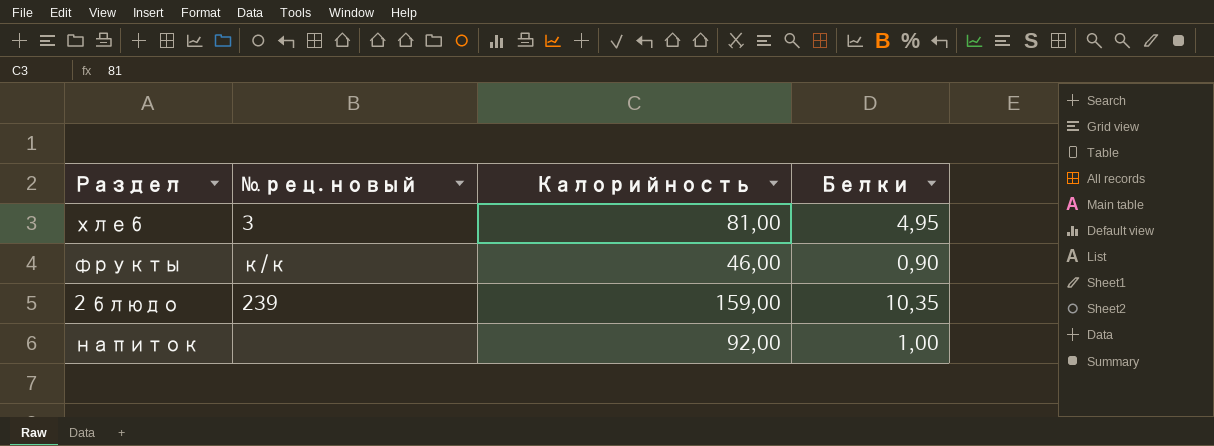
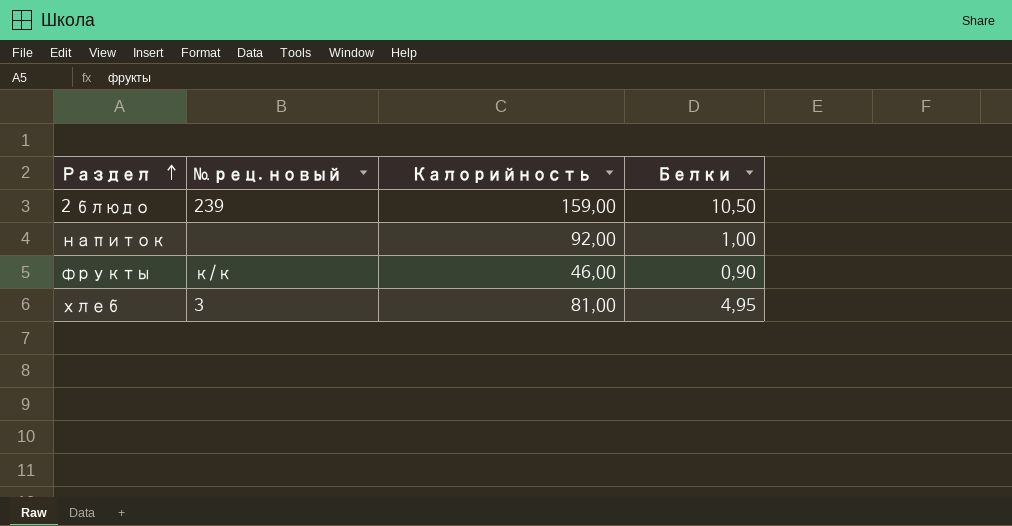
row order: none -> Раздел ascending
2 блюдо | Белки: 10,35 -> 10,50

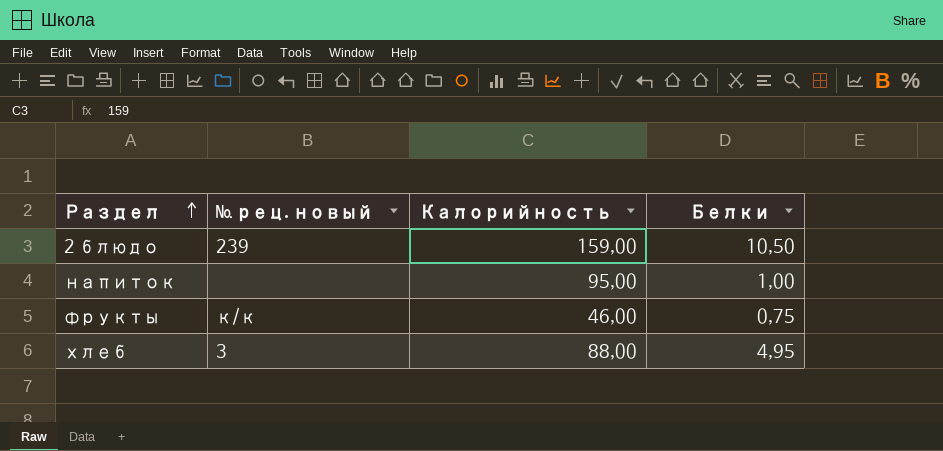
напиток | Калорийность: 92,00 -> 95,00
фрукты | Белки: 0,90 -> 0,75
хлеб | Калорийность: 81,00 -> 88,00

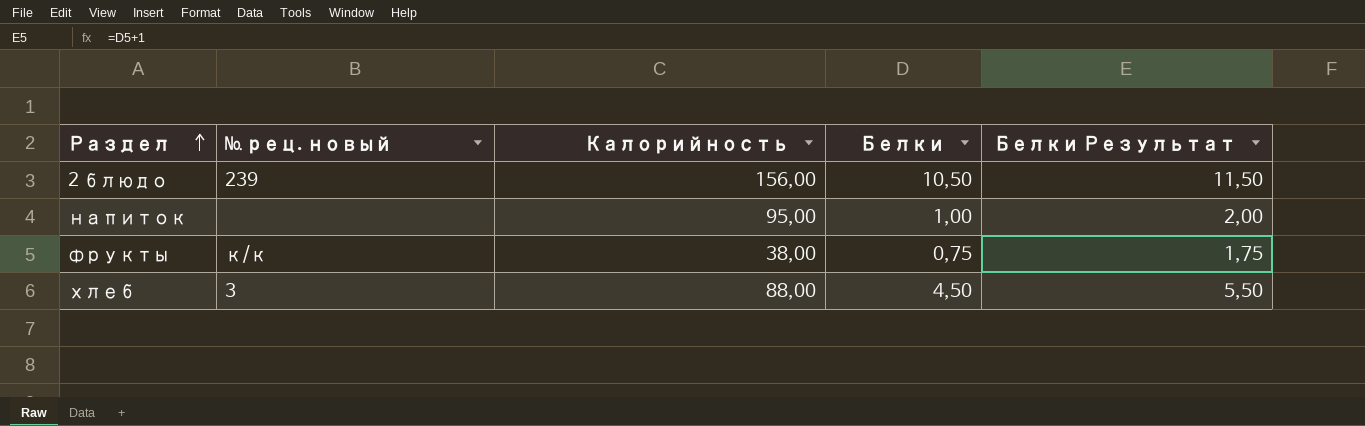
column Белки Результат | formula: none -> [Белки] + 1
2 блюдо | Калорийность: 159,00 -> 156,00
фрукты | Калорийность: 46,00 -> 38,00
хлеб | Белки: 4,95 -> 4,50

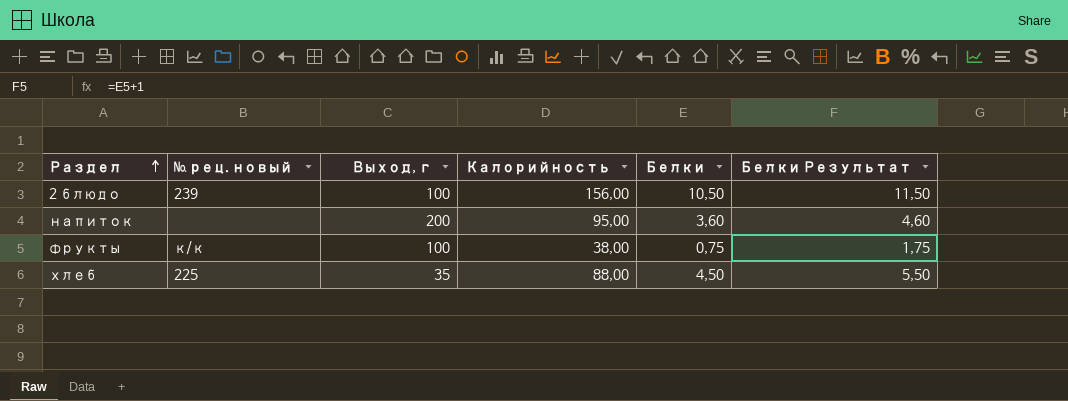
column Выход, г | position: none -> 3
напиток | Белки: 1,00 -> 3,60
напиток | Белки Результат: 2,00 -> 4,60
хлеб | № рец. новый: 3 -> 225

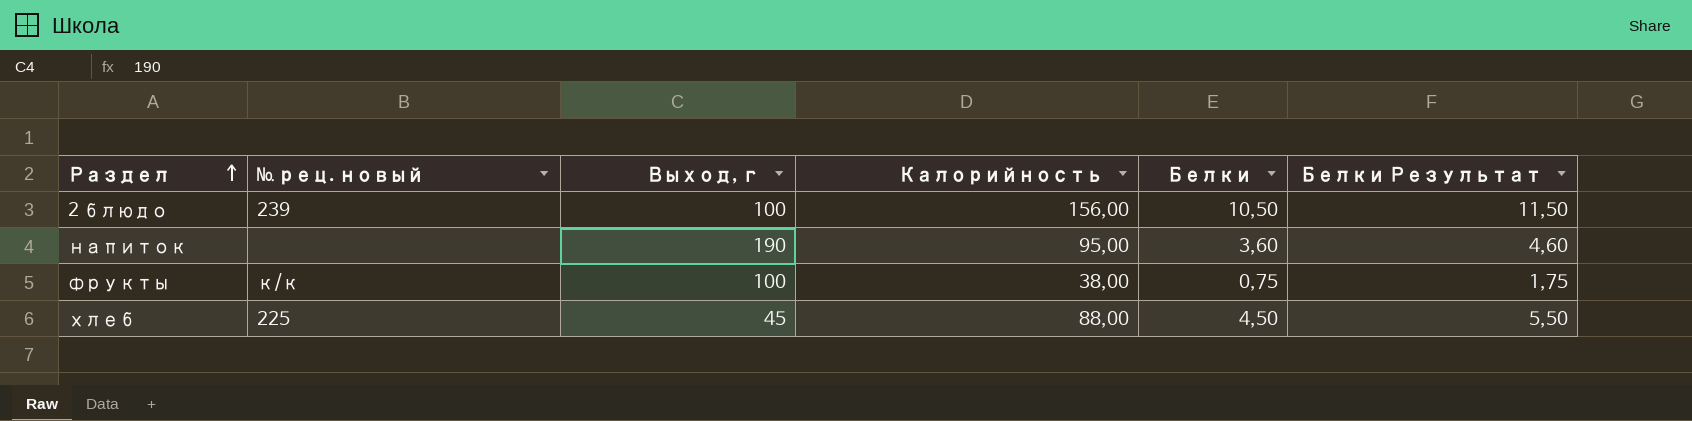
напиток | Выход, г: 200 -> 190
хлеб | Выход, г: 35 -> 45

